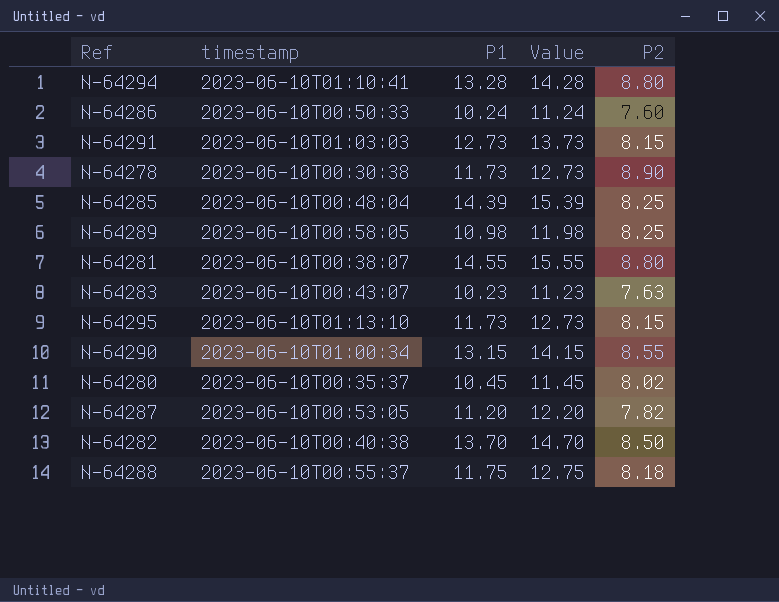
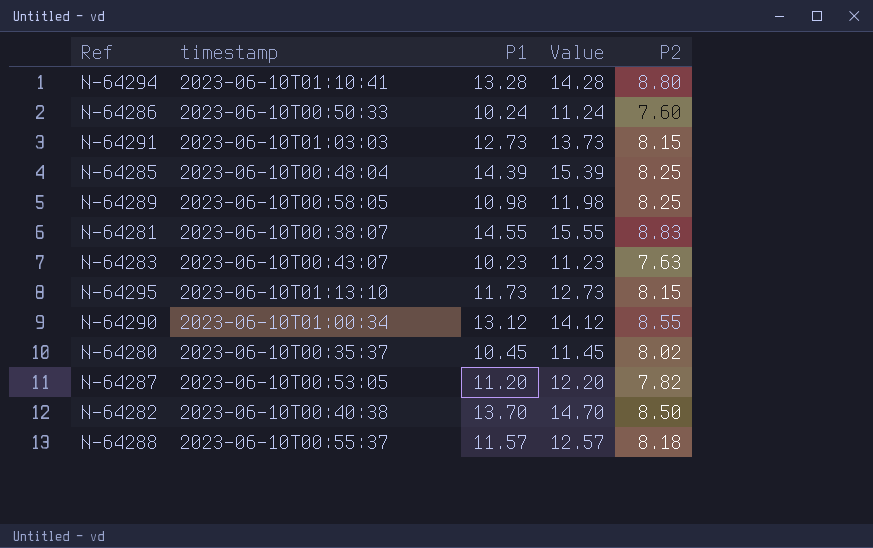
row N-64278: 2023-06-10T00:30:38 | 11.73 | 12.73 | 8.90 -> none
N-64281 | P2: 8.80 -> 8.83
N-64290 | P1: 13.15 -> 13.12
N-64290 | Value: 14.15 -> 14.12
N-64288 | P1: 11.75 -> 11.57
N-64288 | Value: 12.75 -> 12.57

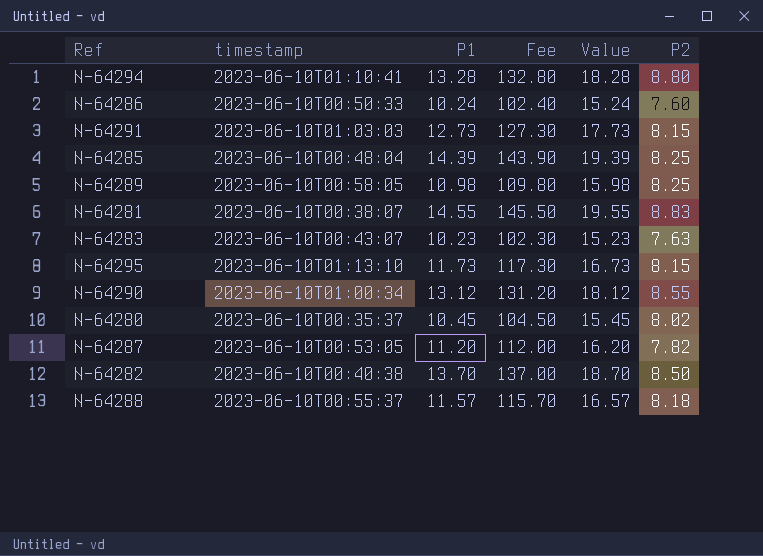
column Fee | formula: none -> [P1] * 10
column Value | formula: [P1] + 1 -> [P1] + 5

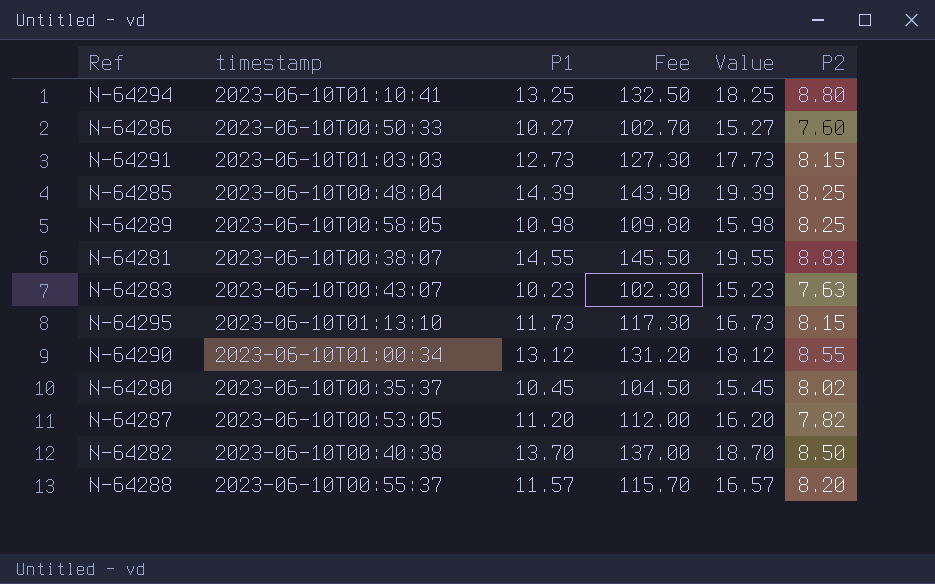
N-64294 | P1: 13.28 -> 13.25
N-64294 | Fee: 132.80 -> 132.50
N-64294 | Value: 18.28 -> 18.25
N-64286 | P1: 10.24 -> 10.27
N-64286 | Fee: 102.40 -> 102.70
N-64286 | Value: 15.24 -> 15.27
N-64288 | P2: 8.18 -> 8.20

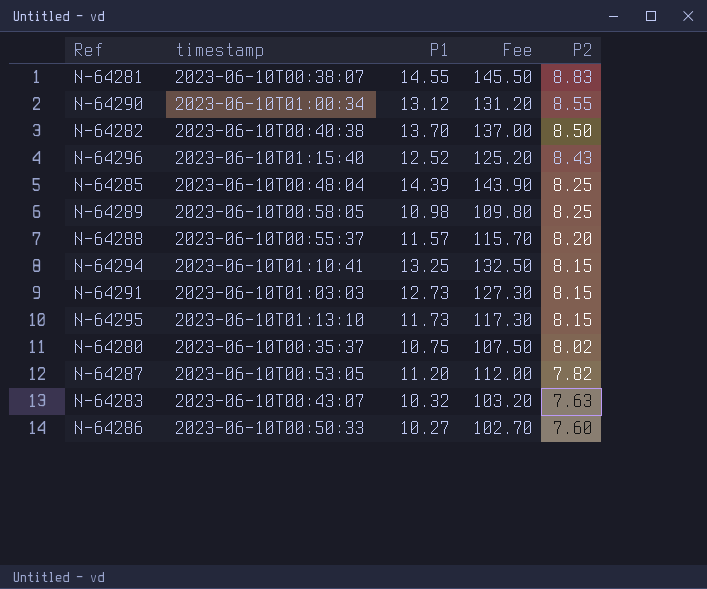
row order: none -> P2 descending
column Value | formula: [P1] + 5 -> none
row N-64296: none -> 2023-06-10T01:15:40 | 12.52 | 125.20 | 8.43
N-64294 | P2: 8.80 -> 8.15
N-64280 | P1: 10.45 -> 10.75
N-64280 | Fee: 104.50 -> 107.50
N-64283 | P1: 10.23 -> 10.32
N-64283 | Fee: 102.30 -> 103.20

